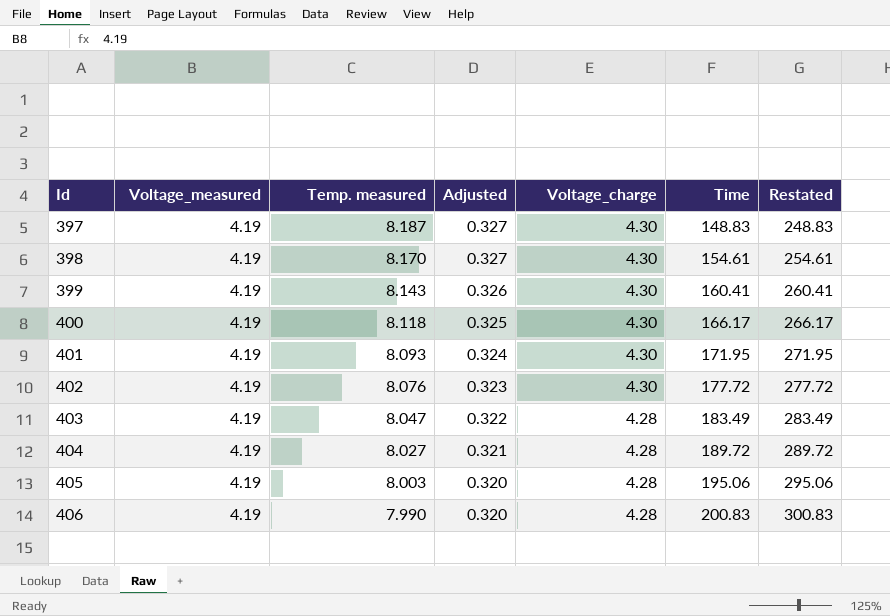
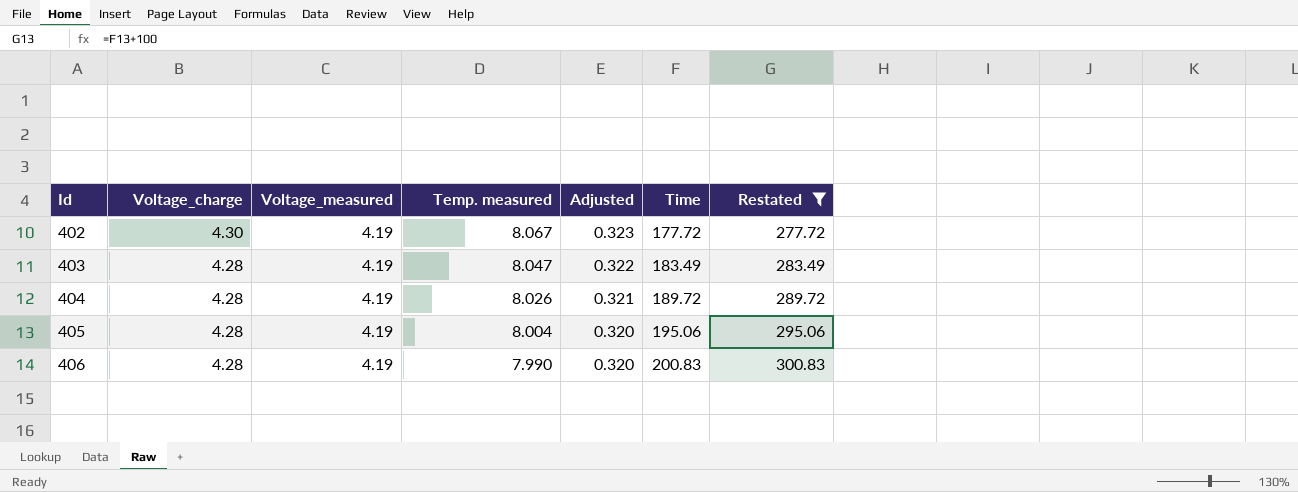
filter: none -> Restated >= 277.72
column Voltage_charge | position: 5 -> 2
402 | Temp. measured: 8.076 -> 8.067
404 | Temp. measured: 8.027 -> 8.026
405 | Temp. measured: 8.003 -> 8.004

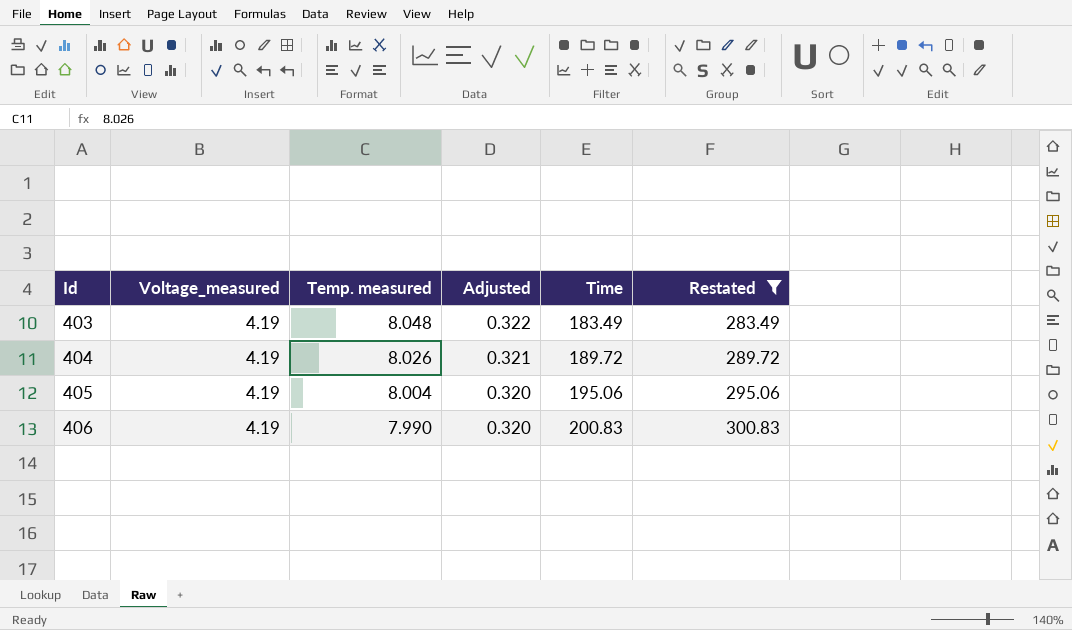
column Voltage_charge | position: 2 -> none
row 402: 4.30 | 4.19 | 8.067 | 0.323 | 177.72 | 277.72 -> none
403 | Temp. measured: 8.047 -> 8.048

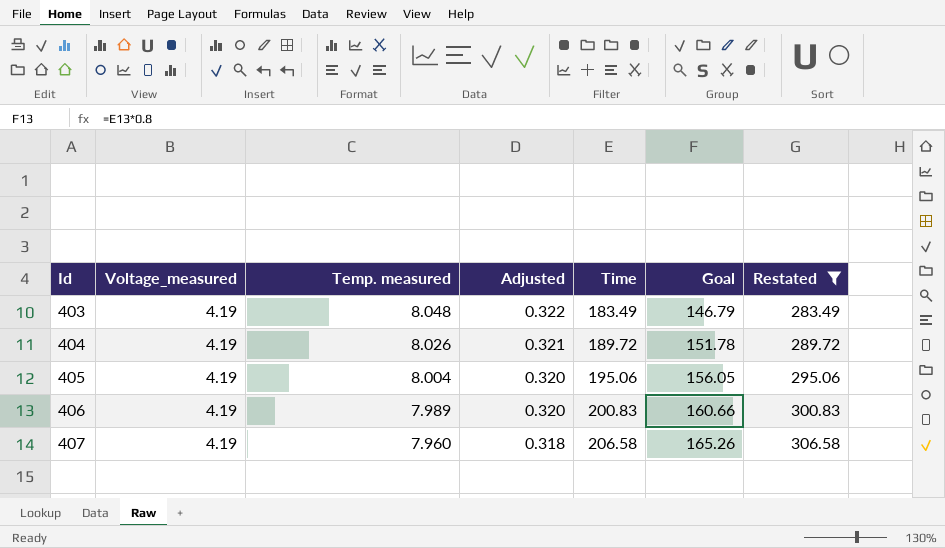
column Goal | formula: none -> [Time] * 0.8
406 | Temp. measured: 7.990 -> 7.989
row 407: none -> 4.19 | 7.960 | 0.318 | 206.58 | 165.26 | 306.58

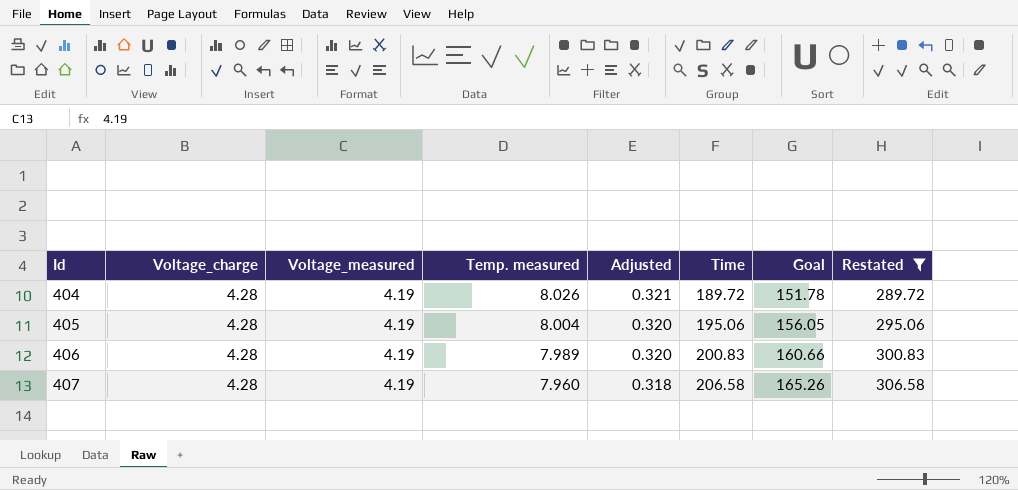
column Voltage_charge | position: none -> 2
row 403: 4.19 | 8.048 | 0.322 | 183.49 | 146.79 | 283.49 -> none

